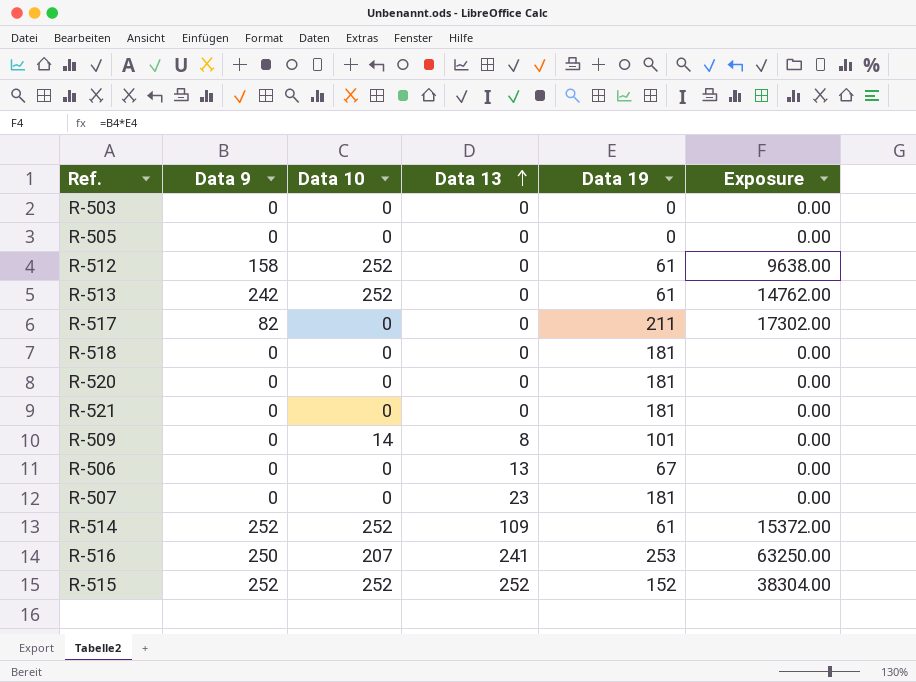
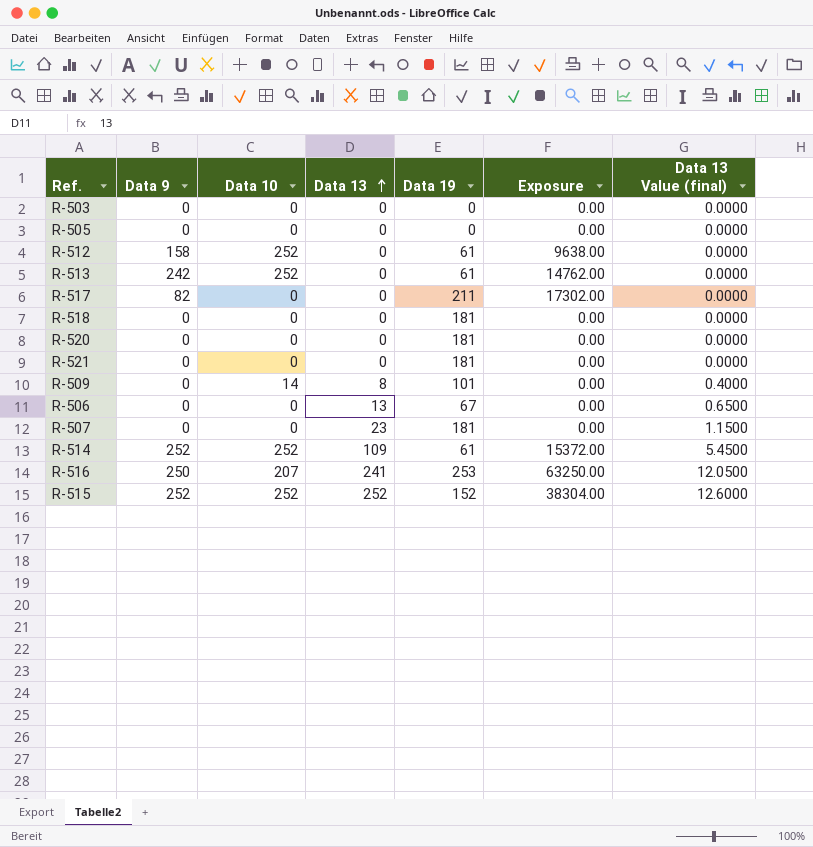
column Data 13 Value (final) | formula: none -> [Data 13] * 0.05

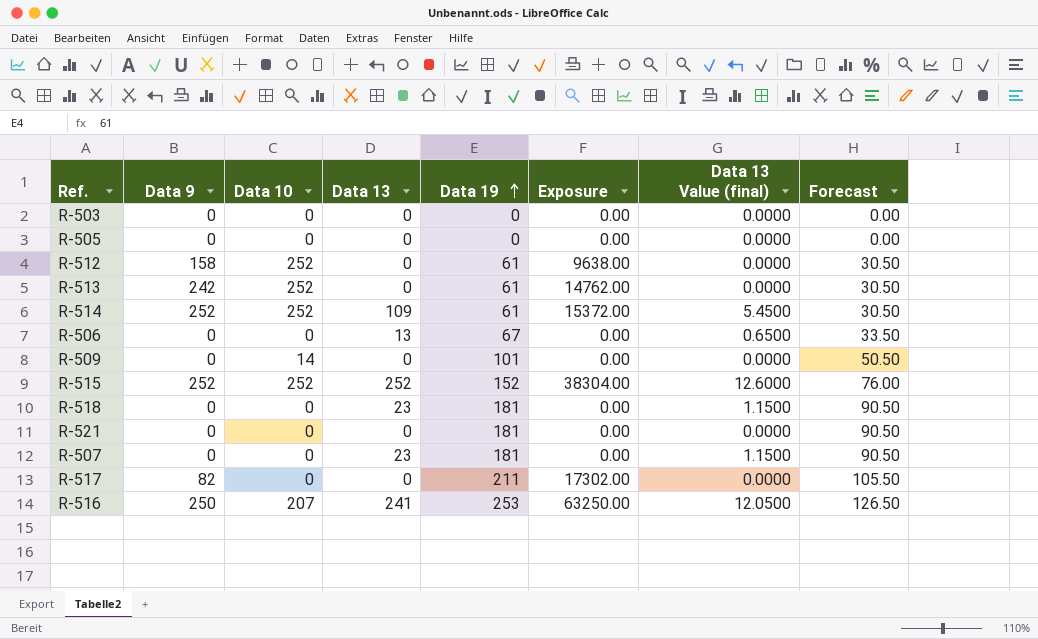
row order: Data 13 ascending -> Data 19 ascending
column Forecast | formula: none -> [Data 19] * 0.5
row R-520: 0 | 0 | 0 | 181 | 0.00 | 0.0000 -> none
R-509 | Data 13: 8 -> 0
R-509 | Data 13 Value (final): 0.4000 -> 0.0000
R-518 | Data 13: 0 -> 23
R-518 | Data 13 Value (final): 0.0000 -> 1.1500

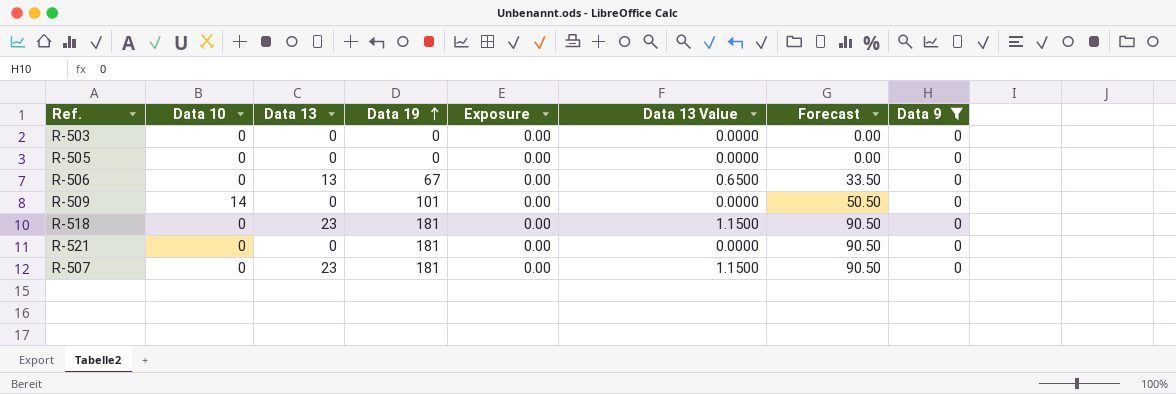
filter: none -> Data 9 = 0
column name: Data 13 Value (final) -> Data 13 Value
column Data 9 | position: 2 -> 8

